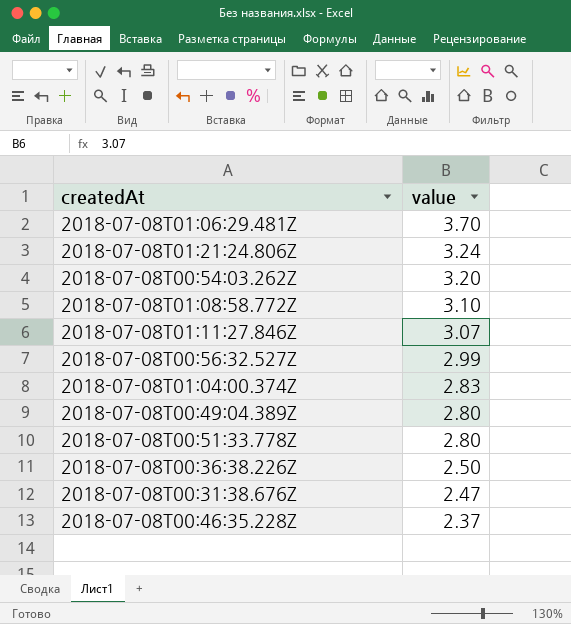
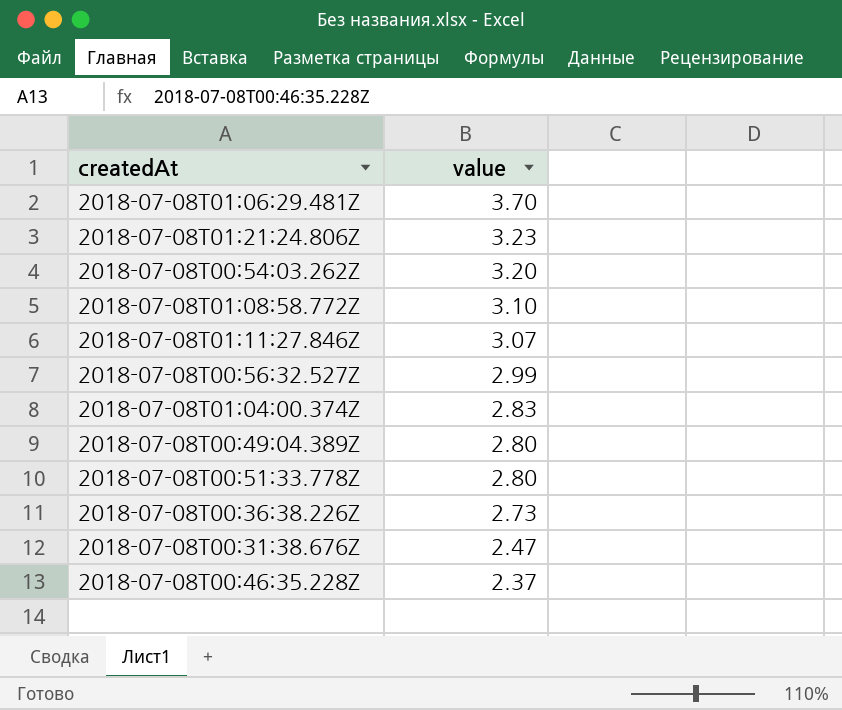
2018-07-08T01:21:24.806Z | value: 3.24 -> 3.23
2018-07-08T00:36:38.226Z | value: 2.50 -> 2.73

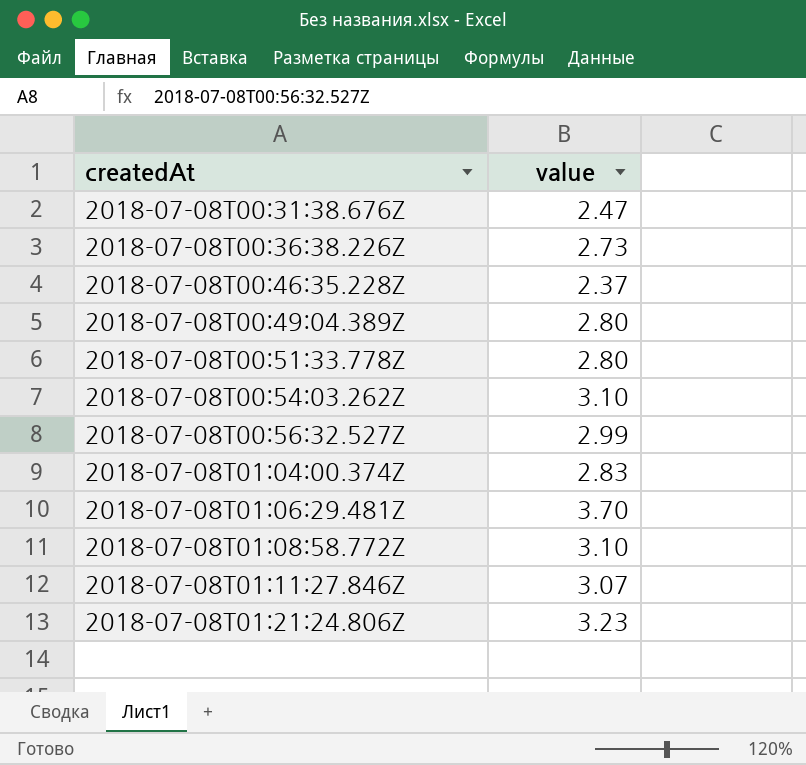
row order: value descending -> createdAt ascending
2018-07-08T00:54:03.262Z | value: 3.20 -> 3.10

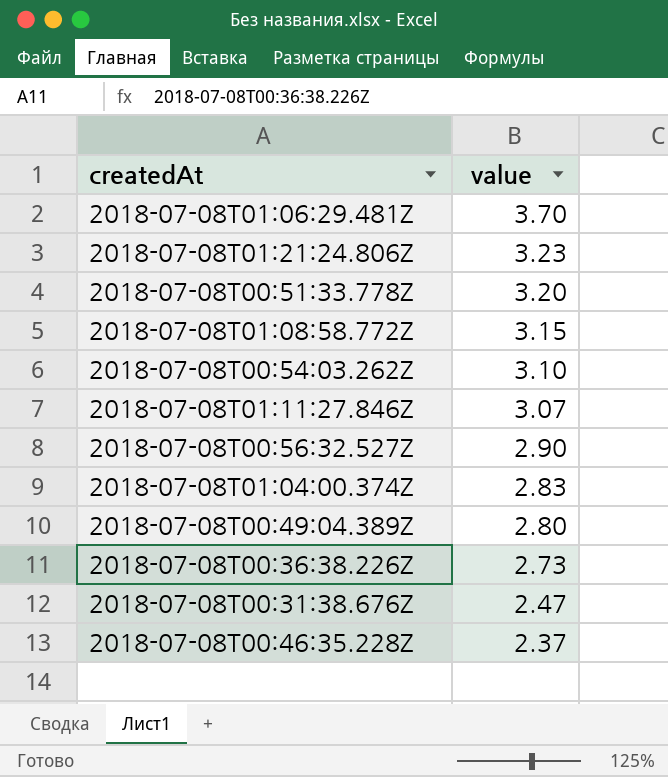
row order: createdAt ascending -> value descending
2018-07-08T00:51:33.778Z | value: 2.80 -> 3.20
2018-07-08T01:08:58.772Z | value: 3.10 -> 3.15
2018-07-08T00:56:32.527Z | value: 2.99 -> 2.90

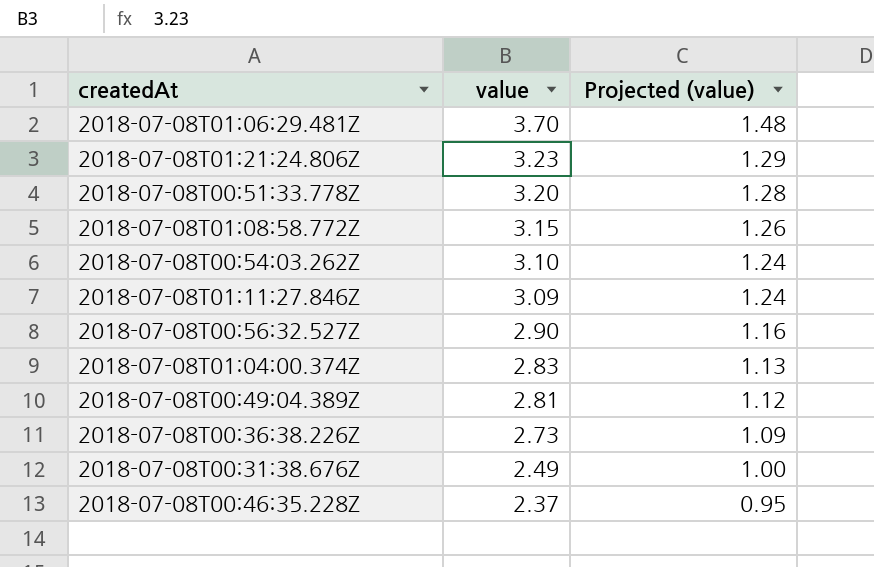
column Projected (value) | formula: none -> [value] * 0.4
2018-07-08T01:11:27.846Z | value: 3.07 -> 3.09
2018-07-08T00:49:04.389Z | value: 2.80 -> 2.81
2018-07-08T00:31:38.676Z | value: 2.47 -> 2.49

